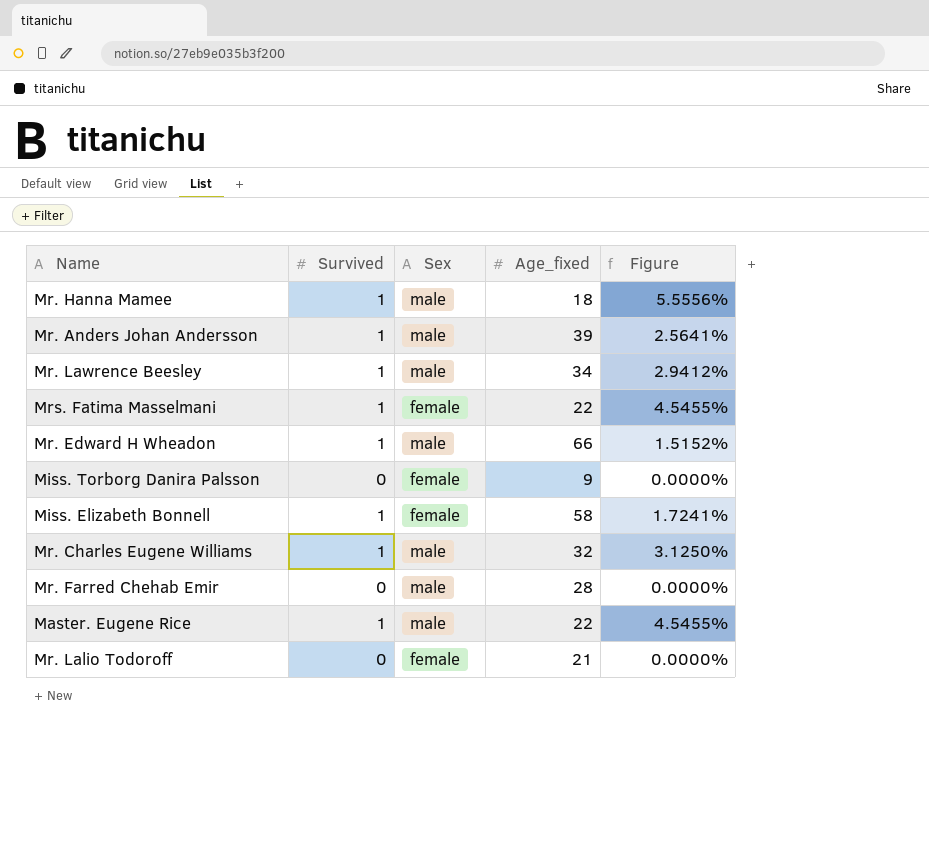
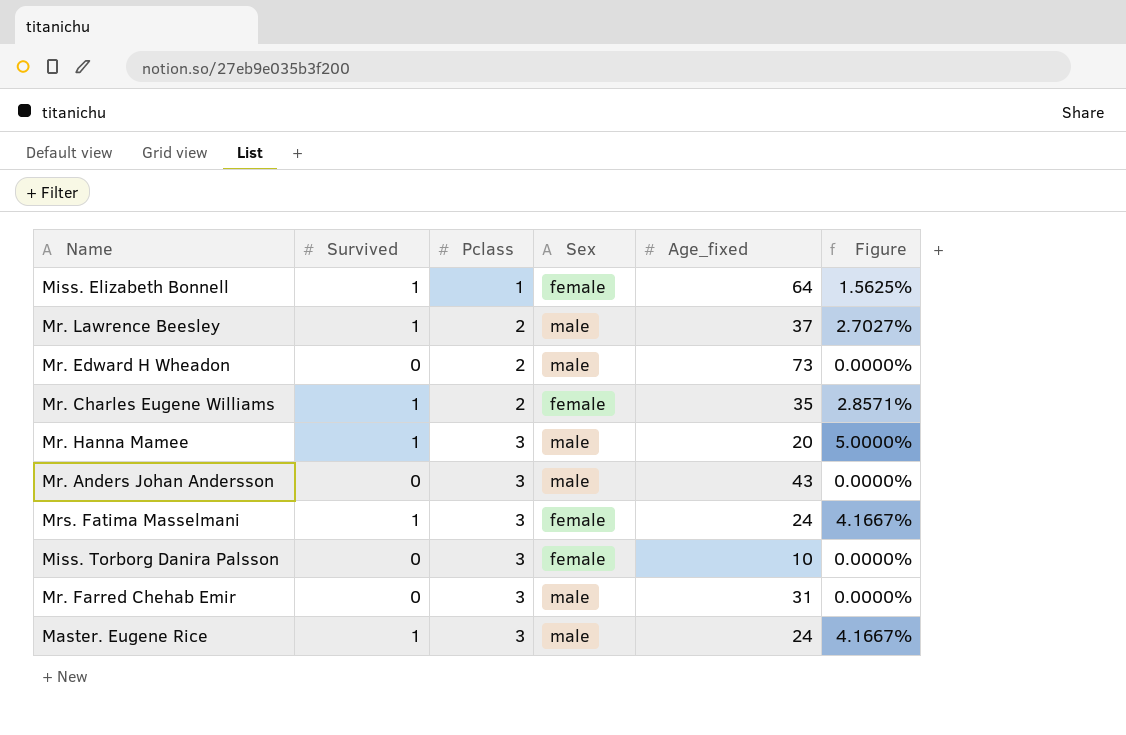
row order: none -> Pclass ascending
column Pclass | position: none -> 3
row Mr. Lalio Todoroff: 0 | female | 21 | 0.0000% -> none
Miss. Elizabeth Bonnell | Age_fixed: 58 -> 64
Miss. Elizabeth Bonnell | Figure: 1.7241% -> 1.5625%
Mr. Lawrence Beesley | Age_fixed: 34 -> 37
Mr. Lawrence Beesley | Figure: 2.9412% -> 2.7027%
Mr. Edward H Wheadon | Survived: 1 -> 0
Mr. Edward H Wheadon | Age_fixed: 66 -> 73
Mr. Edward H Wheadon | Figure: 1.5152% -> 0.0000%
Mr. Charles Eugene Williams | Sex: male -> female
Mr. Charles Eugene Williams | Age_fixed: 32 -> 35
Mr. Charles Eugene Williams | Figure: 3.1250% -> 2.8571%
Mr. Hanna Mamee | Age_fixed: 18 -> 20
Mr. Hanna Mamee | Figure: 5.5556% -> 5.0000%
Mr. Anders Johan Andersson | Survived: 1 -> 0
Mr. Anders Johan Andersson | Age_fixed: 39 -> 43
Mr. Anders Johan Andersson | Figure: 2.5641% -> 0.0000%
Mrs. Fatima Masselmani | Age_fixed: 22 -> 24
Mrs. Fatima Masselmani | Figure: 4.5455% -> 4.1667%
Miss. Torborg Danira Palsson | Age_fixed: 9 -> 10
Mr. Farred Chehab Emir | Age_fixed: 28 -> 31
Master. Eugene Rice | Age_fixed: 22 -> 24
Master. Eugene Rice | Figure: 4.5455% -> 4.1667%

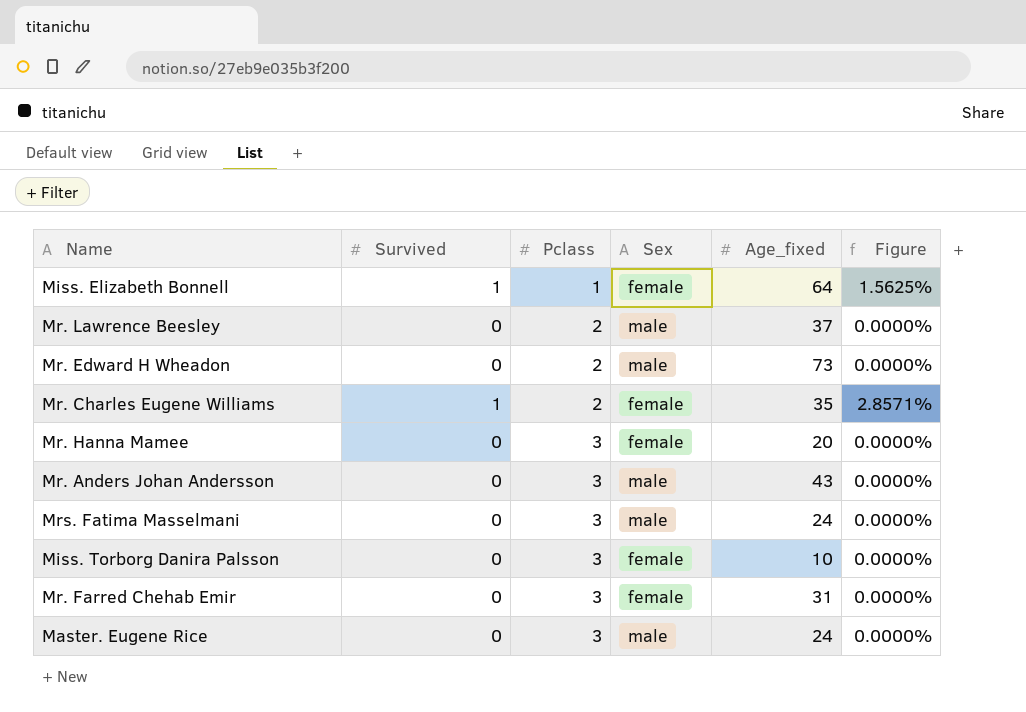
Mr. Lawrence Beesley | Survived: 1 -> 0
Mr. Lawrence Beesley | Figure: 2.7027% -> 0.0000%
Mr. Hanna Mamee | Survived: 1 -> 0
Mr. Hanna Mamee | Sex: male -> female
Mr. Hanna Mamee | Figure: 5.0000% -> 0.0000%
Mrs. Fatima Masselmani | Survived: 1 -> 0
Mrs. Fatima Masselmani | Sex: female -> male
Mrs. Fatima Masselmani | Figure: 4.1667% -> 0.0000%
Mr. Farred Chehab Emir | Sex: male -> female
Master. Eugene Rice | Survived: 1 -> 0
Master. Eugene Rice | Figure: 4.1667% -> 0.0000%

